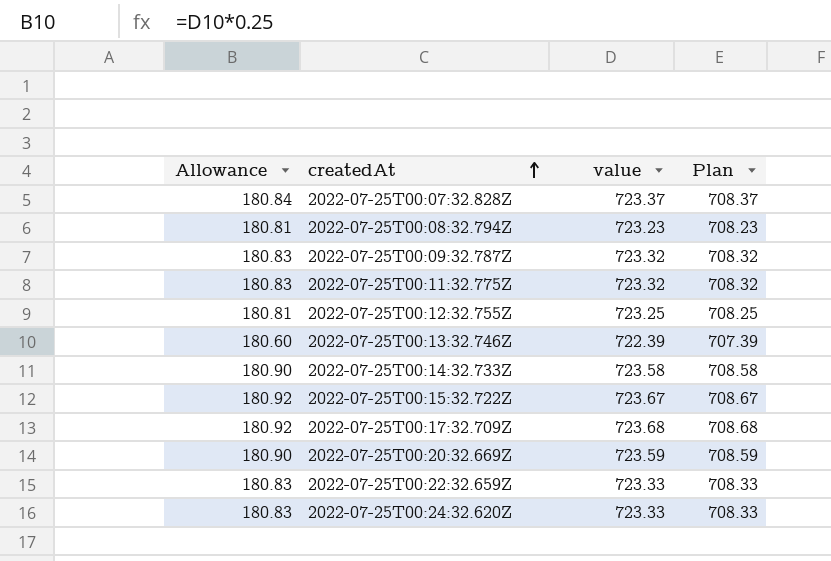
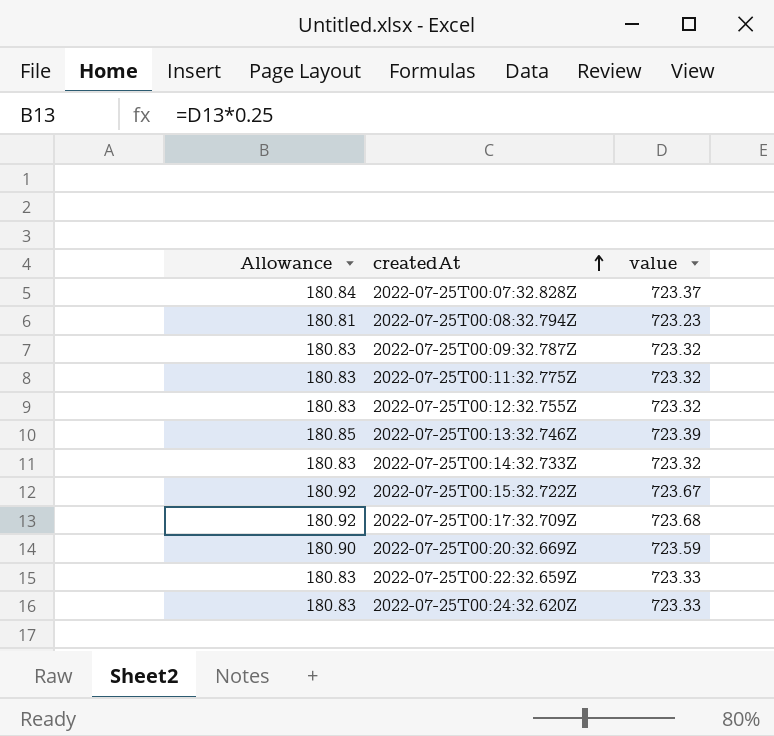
column Plan | formula: [value] - 15 -> none
2022-07-25T00:12:32.755Z | Allowance: 180.81 -> 180.83
2022-07-25T00:12:32.755Z | value: 723.25 -> 723.32
2022-07-25T00:13:32.746Z | Allowance: 180.60 -> 180.85
2022-07-25T00:13:32.746Z | value: 722.39 -> 723.39
2022-07-25T00:14:32.733Z | Allowance: 180.90 -> 180.83
2022-07-25T00:14:32.733Z | value: 723.58 -> 723.32

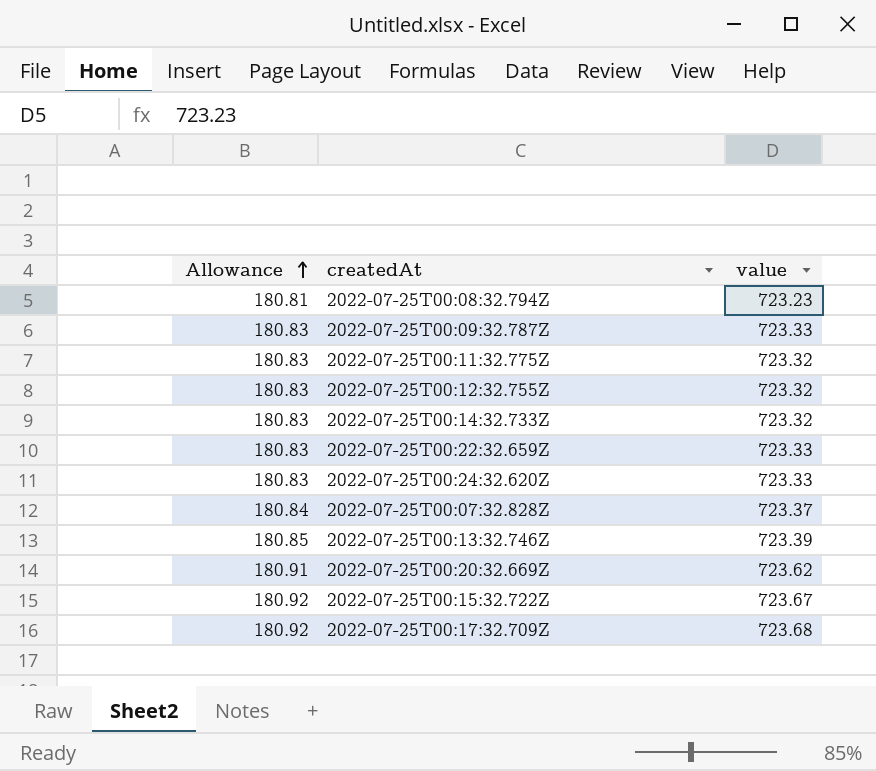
row order: createdAt ascending -> Allowance ascending
2022-07-25T00:09:32.787Z | value: 723.32 -> 723.33
2022-07-25T00:20:32.669Z | Allowance: 180.90 -> 180.91
2022-07-25T00:20:32.669Z | value: 723.59 -> 723.62

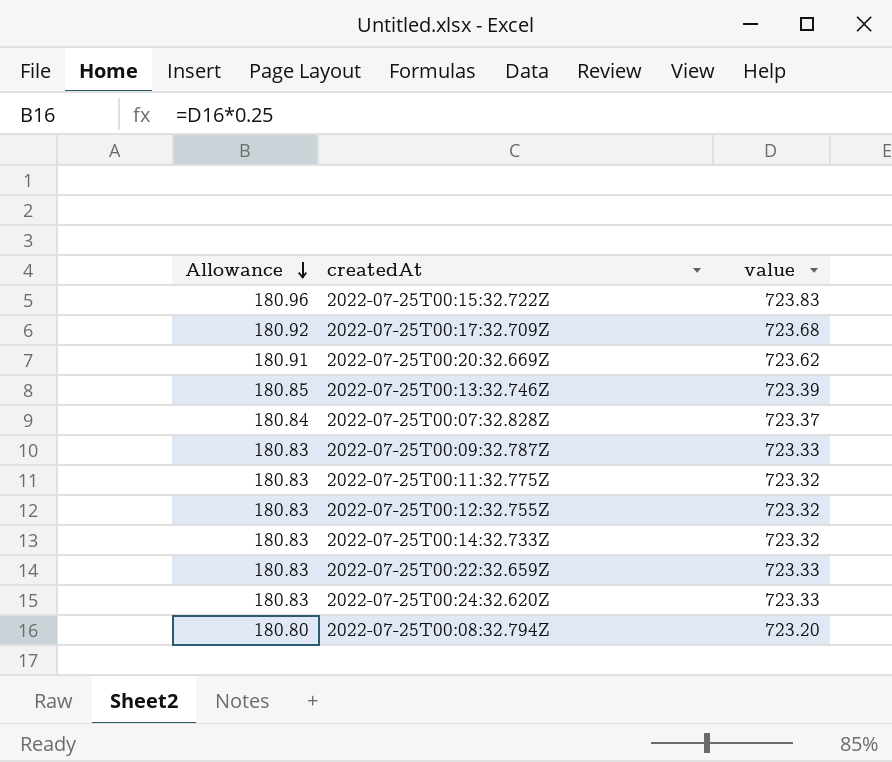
row order: Allowance ascending -> Allowance descending
2022-07-25T00:15:32.722Z | Allowance: 180.92 -> 180.96
2022-07-25T00:15:32.722Z | value: 723.67 -> 723.83
2022-07-25T00:08:32.794Z | Allowance: 180.81 -> 180.80
2022-07-25T00:08:32.794Z | value: 723.23 -> 723.20

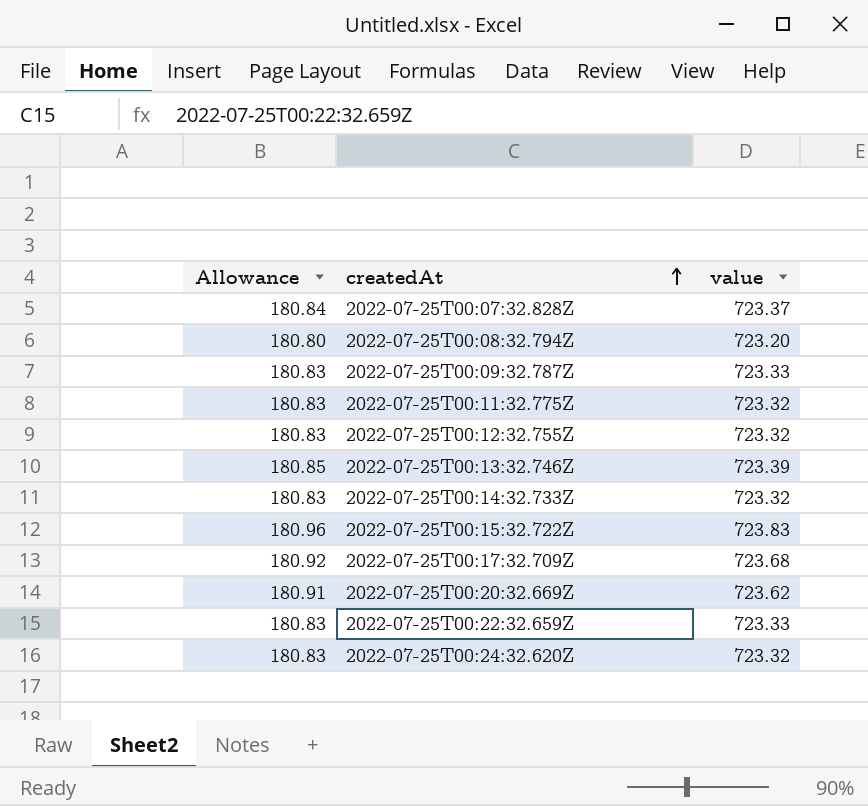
row order: Allowance descending -> createdAt ascending
2022-07-25T00:24:32.620Z | value: 723.33 -> 723.32

